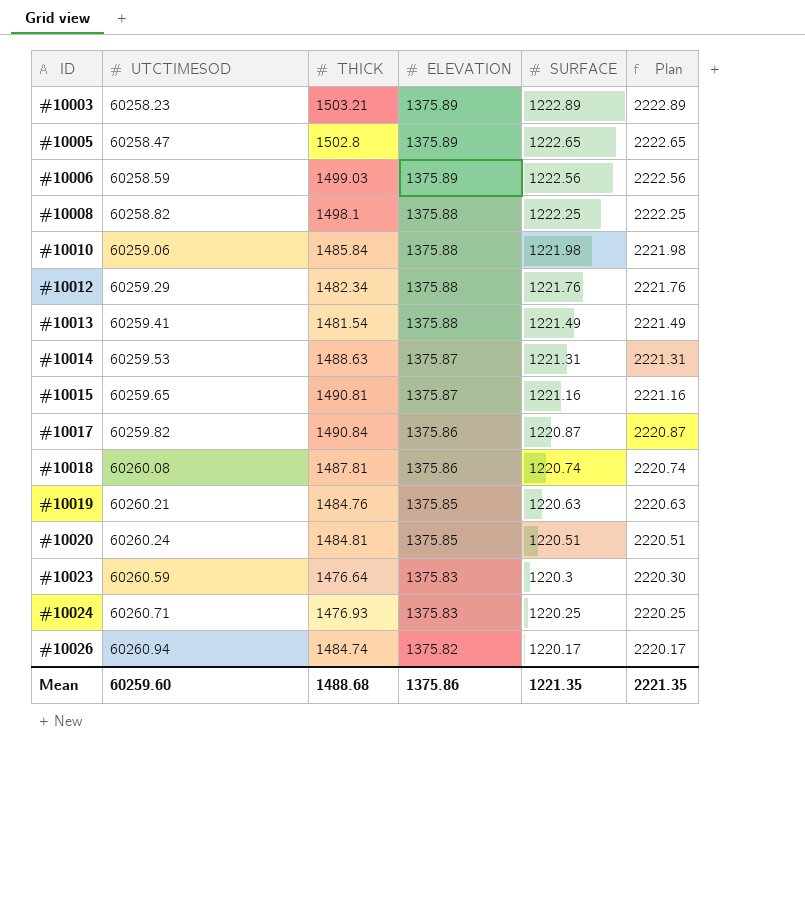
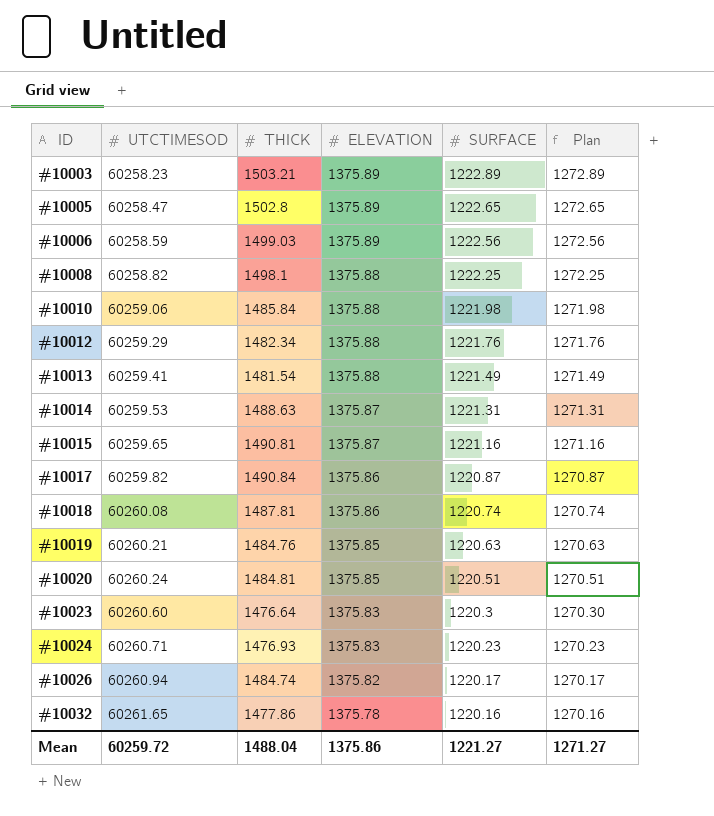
column Plan | formula: [SURFACE] + 1000 -> [SURFACE] + 50
#10023 | UTCTIMESOD: 60260.59 -> 60260.60
#10024 | SURFACE: 1220.25 -> 1220.23
row #10032: none -> 60261.65 | 1477.86 | 1375.78 | 1220.16 | 1270.16
Mean | UTCTIMESOD: 60259.60 -> 60259.72
Mean | THICK: 1488.68 -> 1488.04
Mean | SURFACE: 1221.35 -> 1221.27
Mean | Plan: 2221.35 -> 1271.27

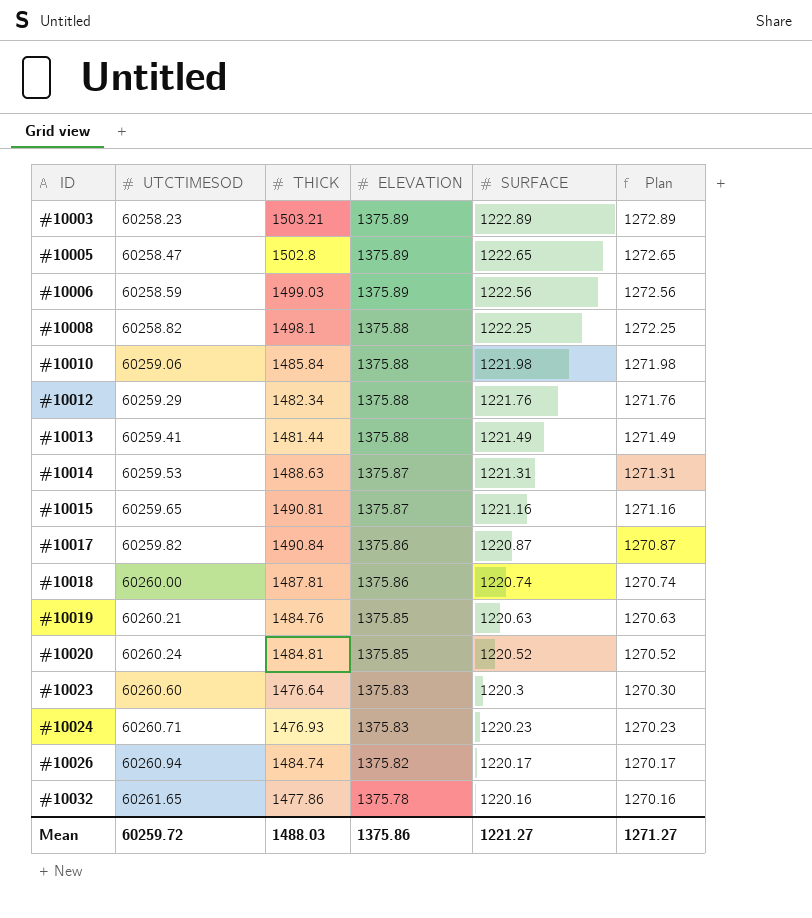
#10013 | THICK: 1481.54 -> 1481.44
#10018 | UTCTIMESOD: 60260.08 -> 60260.00
#10020 | SURFACE: 1220.51 -> 1220.52
#10020 | Plan: 1270.51 -> 1270.52
Mean | THICK: 1488.04 -> 1488.03

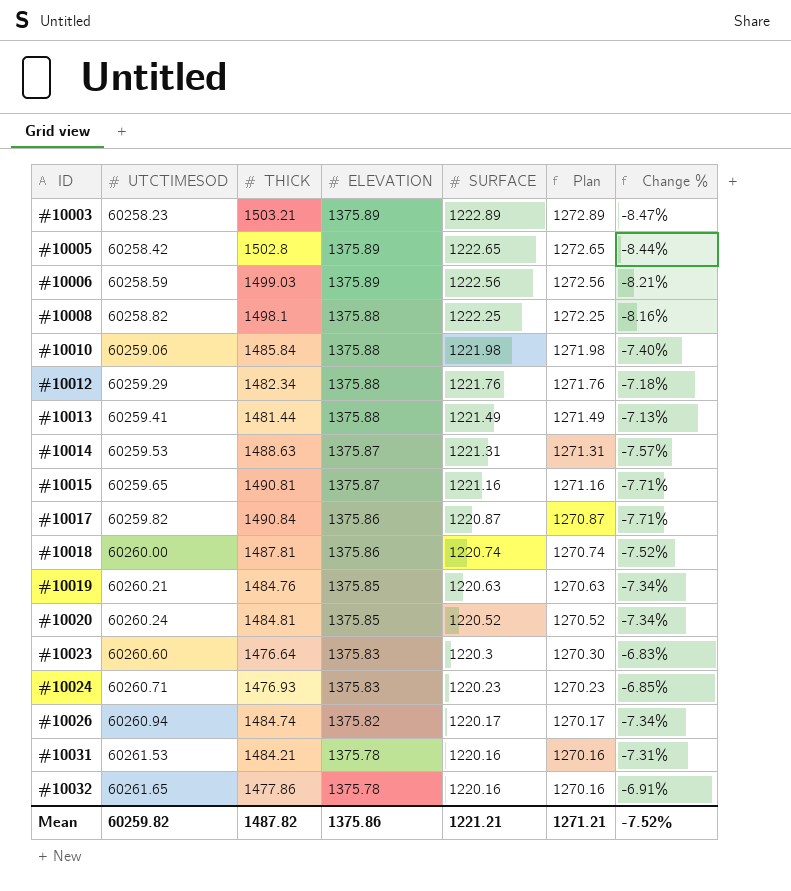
column Change % | formula: none -> ([ELEVATION] - [THICK]) / [THICK]
#10005 | UTCTIMESOD: 60258.47 -> 60258.42
row #10031: none -> 60261.53 | 1484.21 | 1375.78 | 1220.16 | 1270.16 | -7.31%
Mean | UTCTIMESOD: 60259.72 -> 60259.82
Mean | THICK: 1488.03 -> 1487.82
Mean | SURFACE: 1221.27 -> 1221.21
Mean | Plan: 1271.27 -> 1271.21

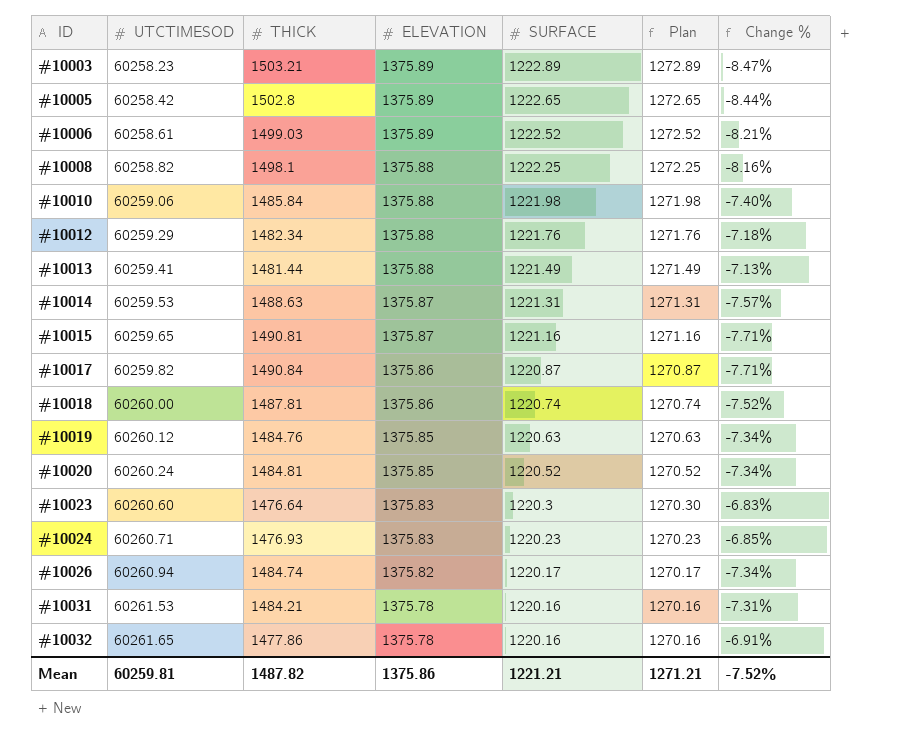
#10006 | UTCTIMESOD: 60258.59 -> 60258.61
#10006 | SURFACE: 1222.56 -> 1222.52
#10006 | Plan: 1272.56 -> 1272.52
#10019 | UTCTIMESOD: 60260.21 -> 60260.12
Mean | UTCTIMESOD: 60259.82 -> 60259.81

